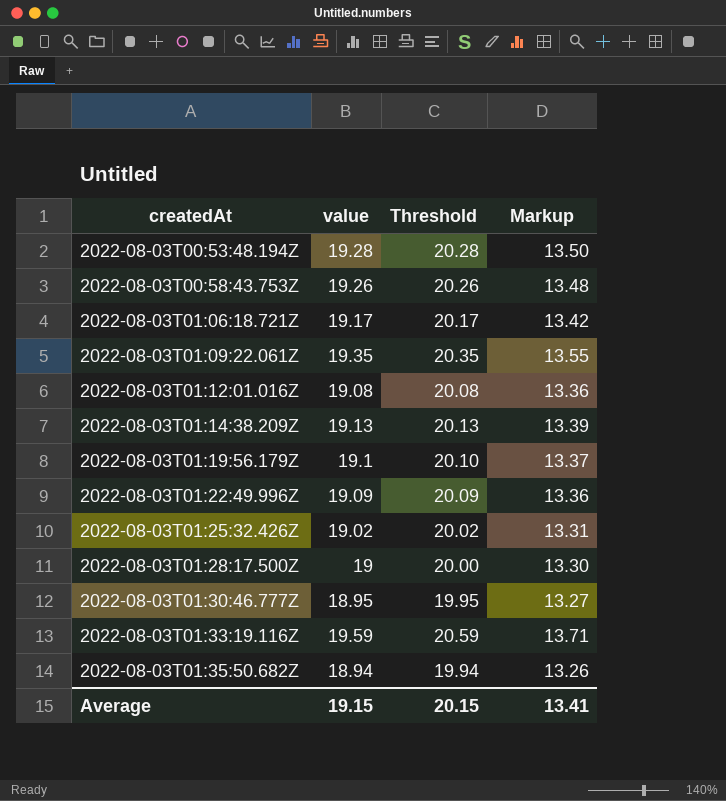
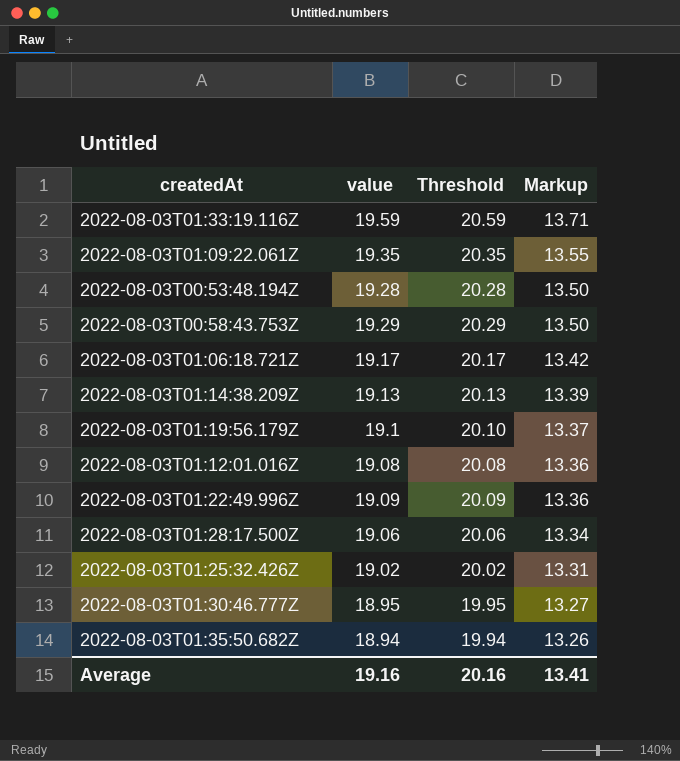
row order: createdAt ascending -> Markup descending
2022-08-03T00:58:43.753Z | value: 19.26 -> 19.29
2022-08-03T00:58:43.753Z | Threshold: 20.26 -> 20.29
2022-08-03T00:58:43.753Z | Markup: 13.48 -> 13.50
2022-08-03T01:28:17.500Z | value: 19 -> 19.06
2022-08-03T01:28:17.500Z | Threshold: 20.00 -> 20.06
2022-08-03T01:28:17.500Z | Markup: 13.30 -> 13.34
Average | value: 19.15 -> 19.16
Average | Threshold: 20.15 -> 20.16

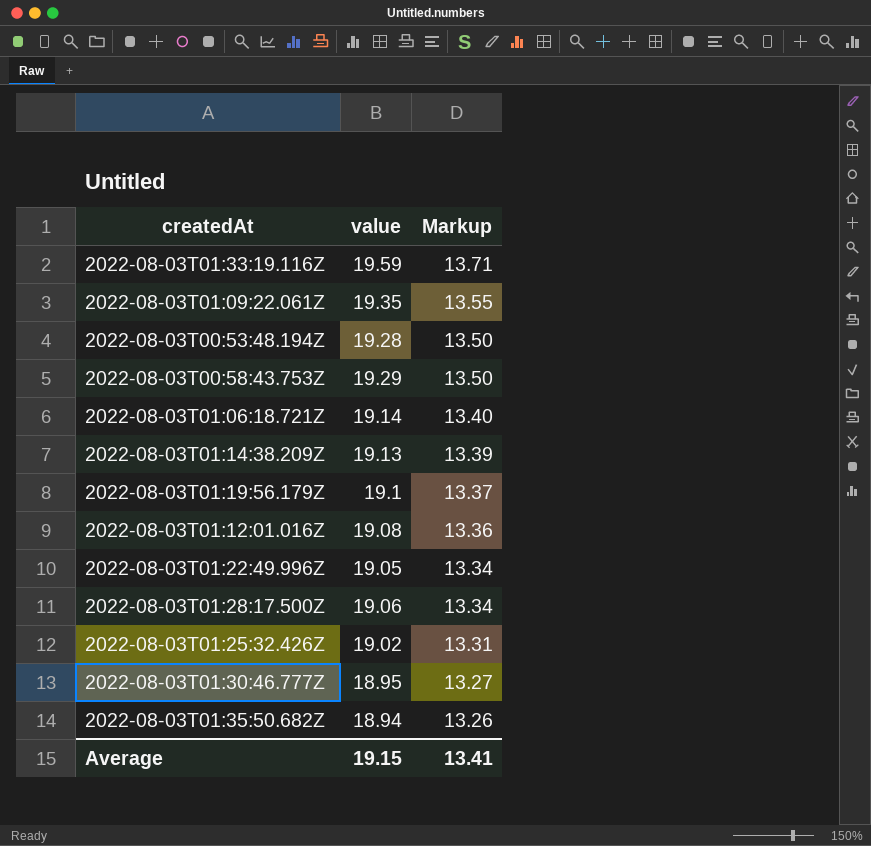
column Threshold | formula: [value] + 1 -> none
2022-08-03T01:06:18.721Z | value: 19.17 -> 19.14
2022-08-03T01:06:18.721Z | Markup: 13.42 -> 13.40
2022-08-03T01:22:49.996Z | value: 19.09 -> 19.05
2022-08-03T01:22:49.996Z | Markup: 13.36 -> 13.34
Average | value: 19.16 -> 19.15

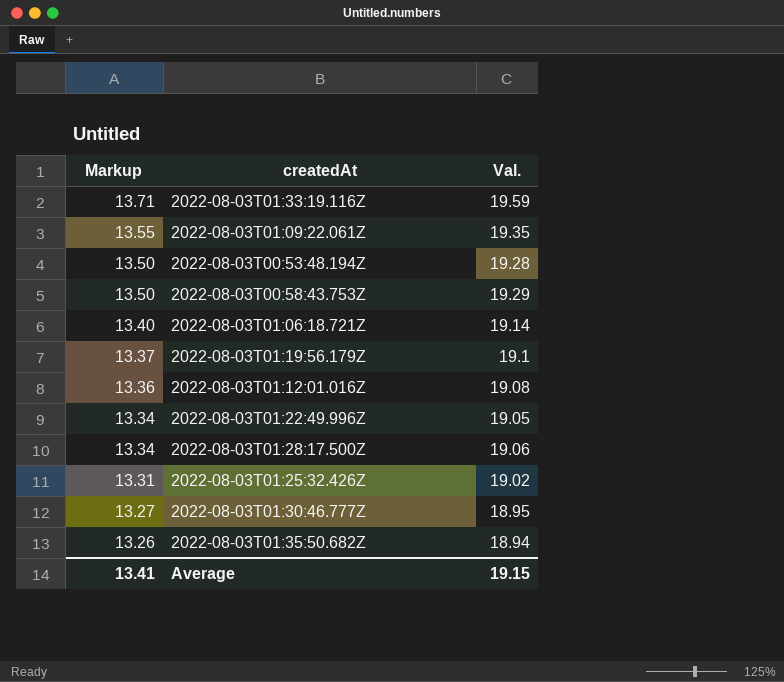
column Markup | position: 3 -> 1
column name: value -> Val.
row 2022-08-03T01:14:38.209Z: 19.13 | 13.39 -> none

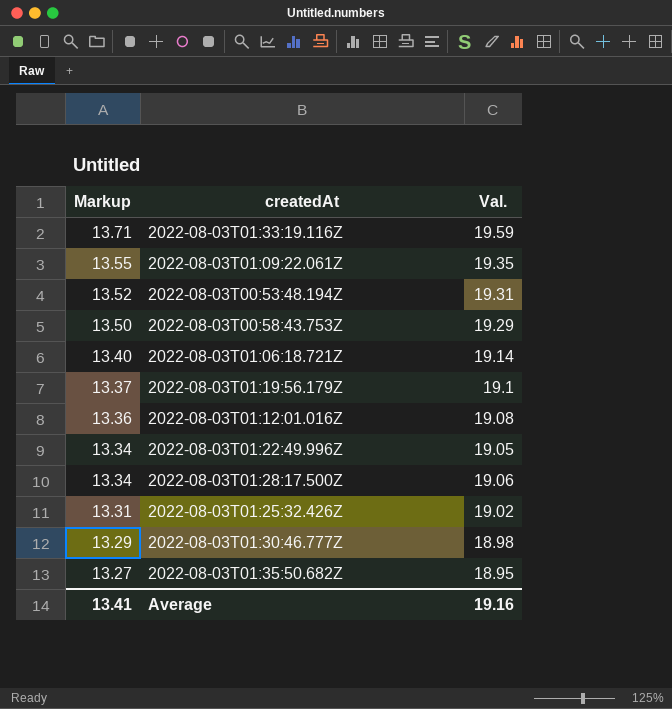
2022-08-03T00:53:48.194Z | Markup: 13.50 -> 13.52
2022-08-03T00:53:48.194Z | Val.: 19.28 -> 19.31
2022-08-03T01:30:46.777Z | Markup: 13.27 -> 13.29
2022-08-03T01:30:46.777Z | Val.: 18.95 -> 18.98
2022-08-03T01:35:50.682Z | Markup: 13.26 -> 13.27
2022-08-03T01:35:50.682Z | Val.: 18.94 -> 18.95
Average | Val.: 19.15 -> 19.16

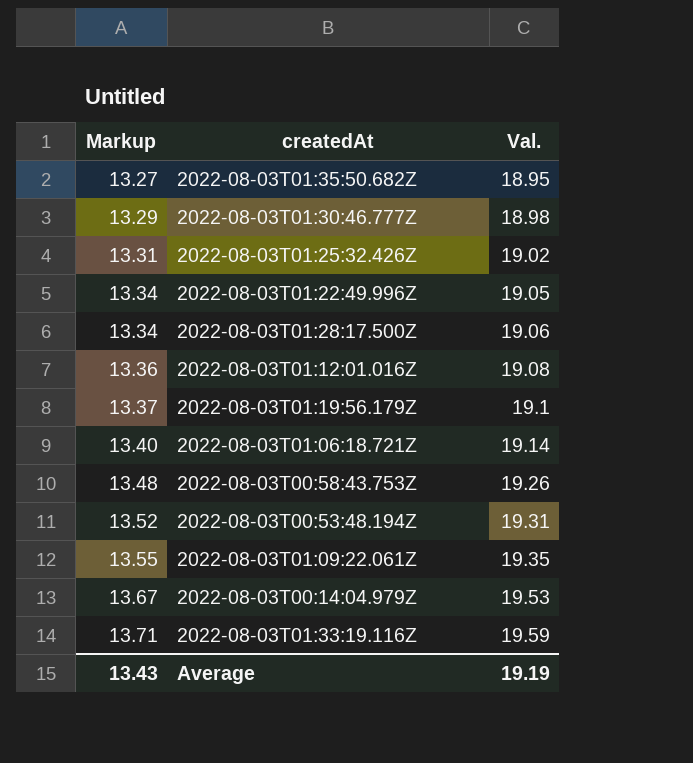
row order: Markup descending -> Markup ascending
2022-08-03T00:58:43.753Z | Markup: 13.50 -> 13.48
2022-08-03T00:58:43.753Z | Val.: 19.29 -> 19.26
row 2022-08-03T00:14:04.979Z: none -> 13.67 | 19.53
Average | Markup: 13.41 -> 13.43
Average | Val.: 19.16 -> 19.19

